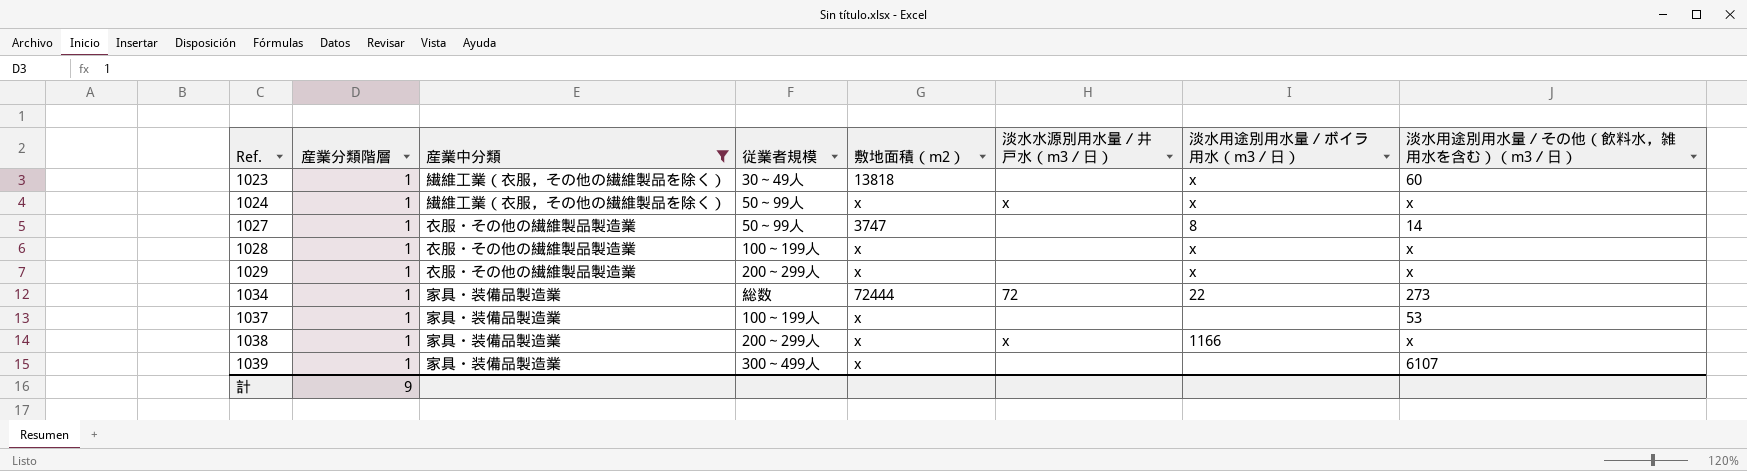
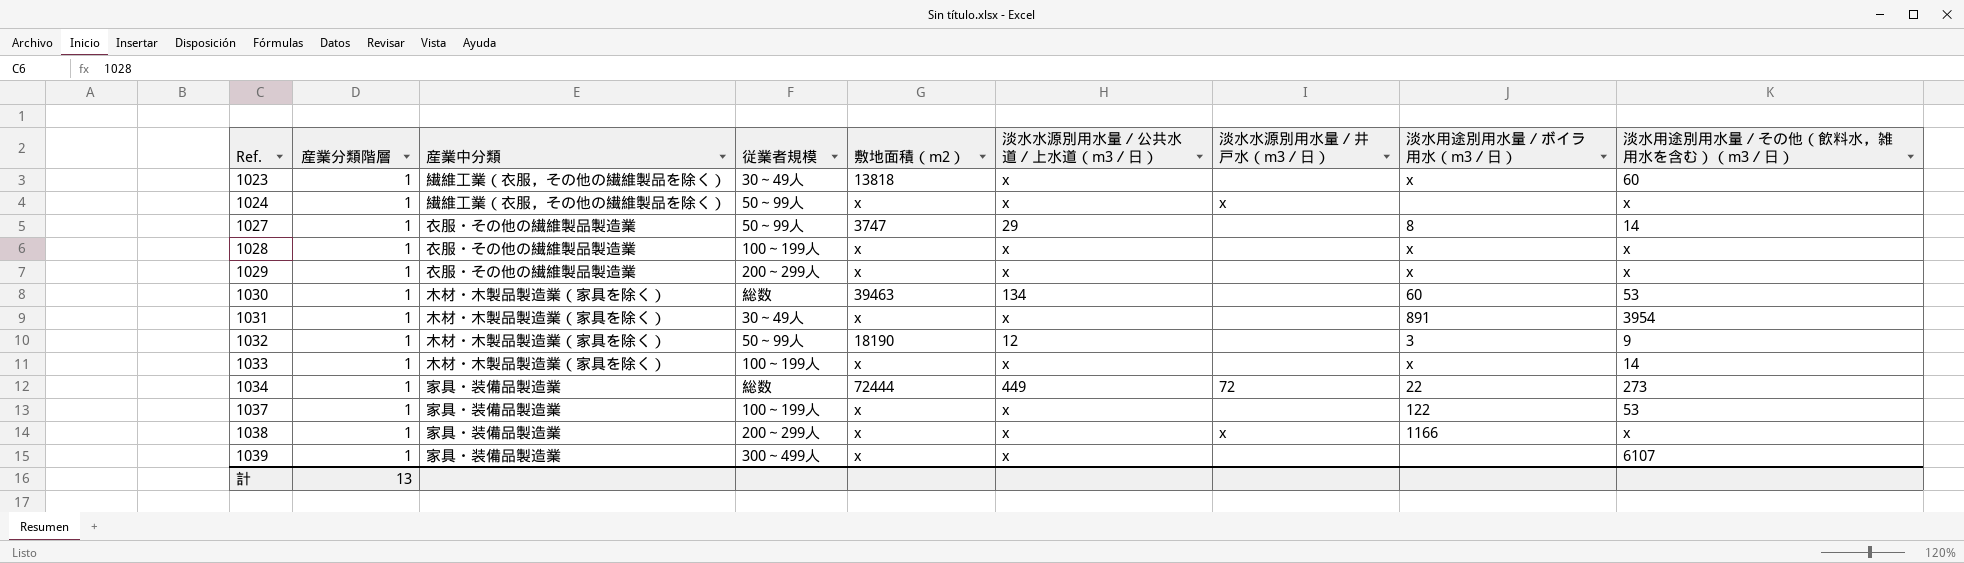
filter: 産業中分類 != 木材・木製品製造業（家具を除く） -> none
column 淡水水源別用水量／公共水道／上水道（m3／日） | position: none -> 6
1024 | 淡水用途別用水量／ボイラ用水（m3／日）: x -> none
1037 | 淡水用途別用水量／ボイラ用水（m3／日）: none -> 122
計 | 産業分類階層: 9 -> 13

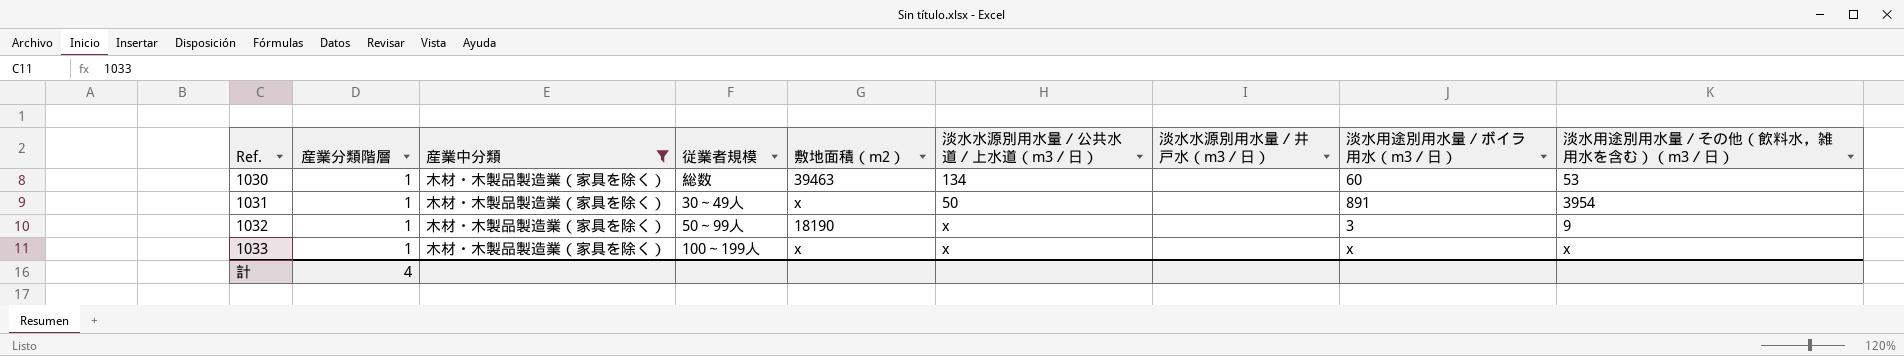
filter: none -> 産業中分類 = 木材・木製品製造業（家具を除く）
1031 | 淡水水源別用水量／公共水道／上水道（m3／日）: x -> 50
1032 | 淡水水源別用水量／公共水道／上水道（m3／日）: 12 -> x
1033 | 淡水用途別用水量／その他（飲料水，雑用水を含む）（m3／日）: 14 -> x
計 | 産業分類階層: 13 -> 4

